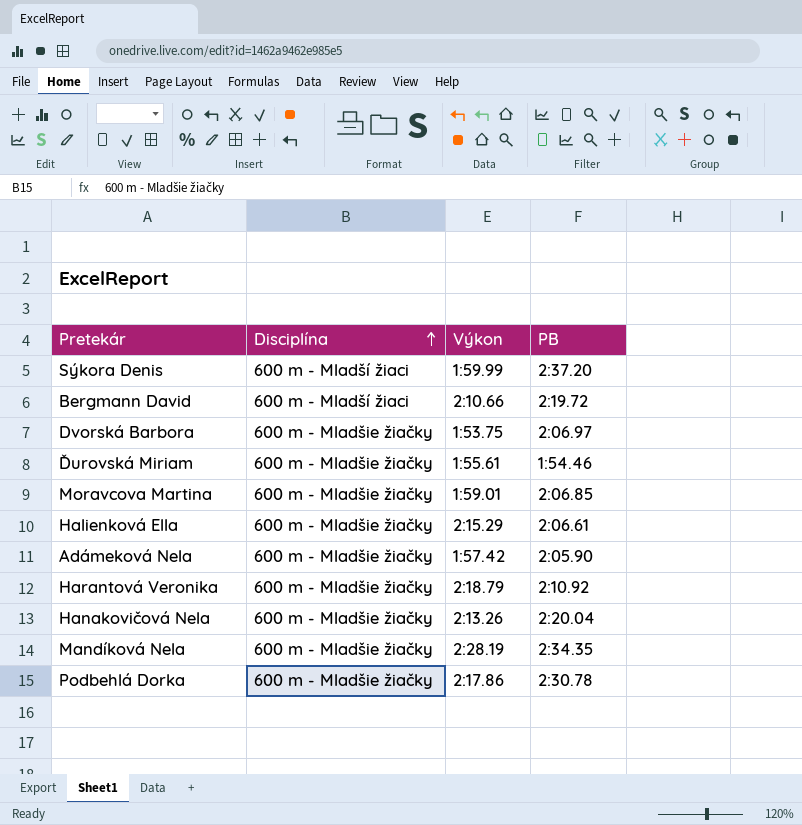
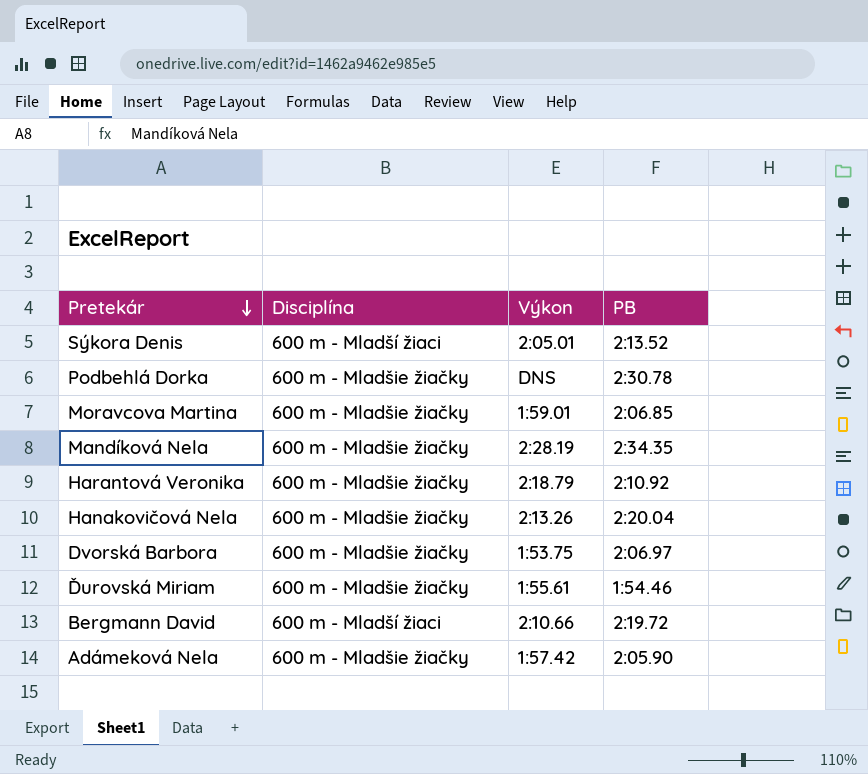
row order: Disciplína ascending -> Pretekár descending
row Halienková Ella: 600 m - Mladšie žiačky | 2:15.29 | 2:06.61 -> none
Sýkora Denis | Výkon: 1:59.99 -> 2:05.01
Sýkora Denis | PB: 2:37.20 -> 2:13.52
Podbehlá Dorka | Výkon: 2:17.86 -> DNS

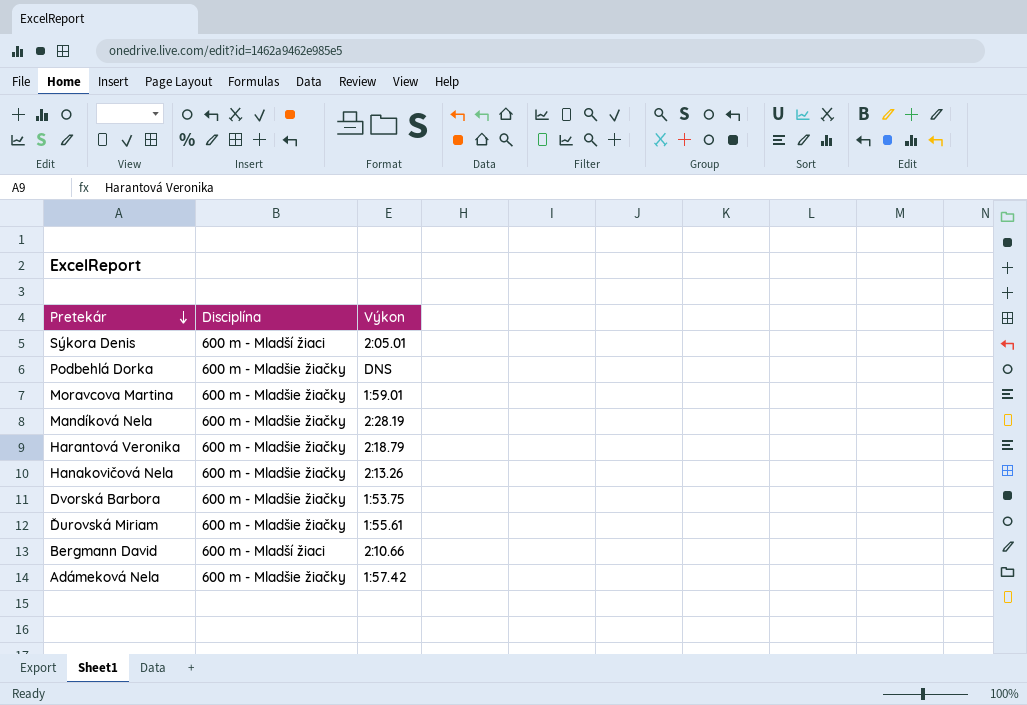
column PB | position: 4 -> none

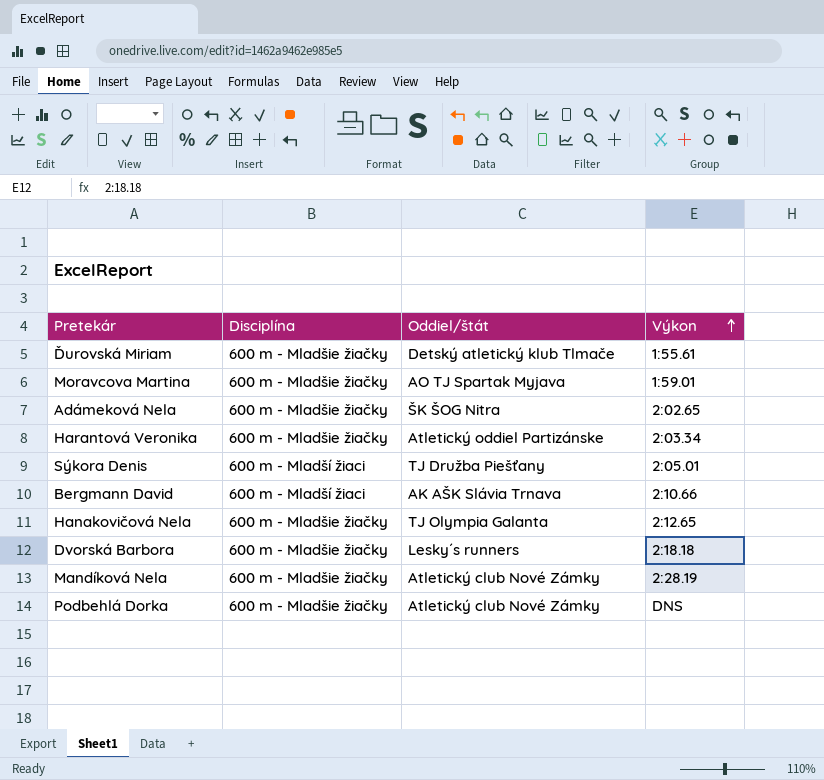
row order: Pretekár descending -> Výkon ascending
column Oddiel/štát | position: none -> 3
Adámeková Nela | Výkon: 1:57.42 -> 2:02.65
Harantová Veronika | Výkon: 2:18.79 -> 2:03.34
Hanakovičová Nela | Výkon: 2:13.26 -> 2:12.65
Dvorská Barbora | Výkon: 1:53.75 -> 2:18.18

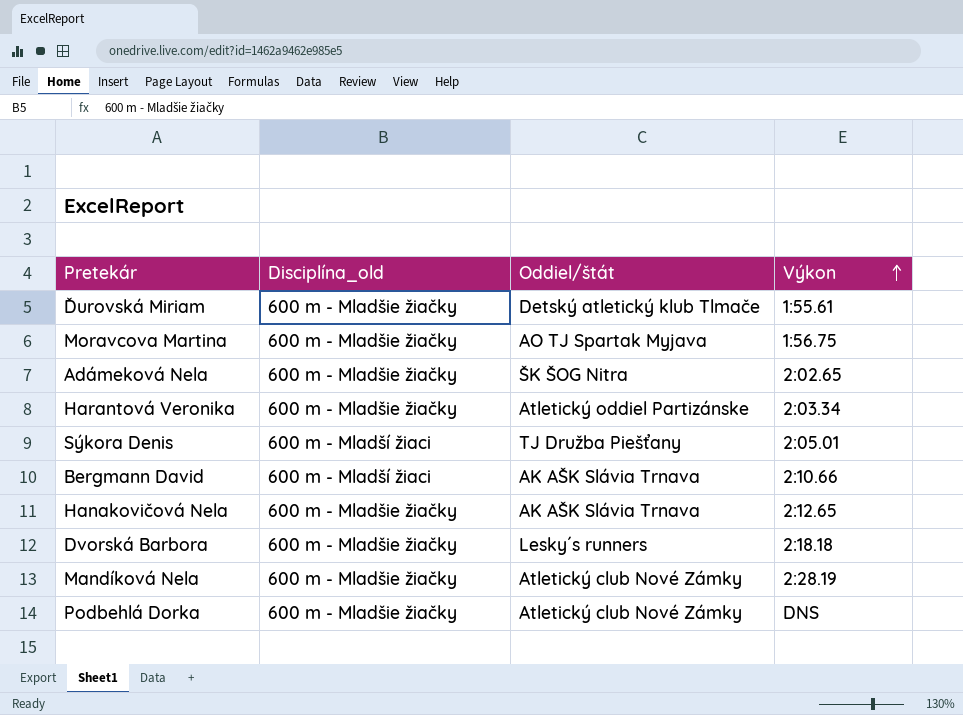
column name: Disciplína -> Disciplína_old
Moravcova Martina | Výkon: 1:59.01 -> 1:56.75
Hanakovičová Nela | Oddiel/štát: TJ Olympia Galanta -> AK AŠK Slávia Trnava

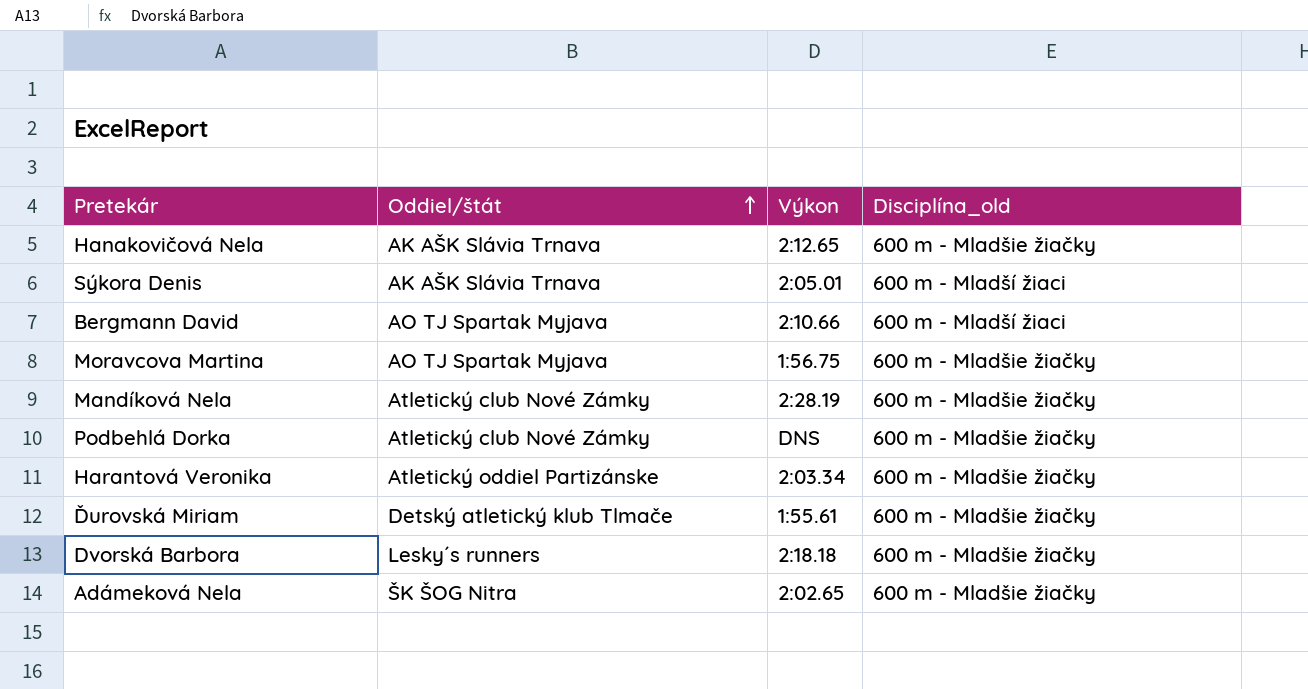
row order: Výkon ascending -> Oddiel/štát ascending
column Disciplína_old | position: 2 -> 4
Sýkora Denis | Oddiel/štát: TJ Družba Piešťany -> AK AŠK Slávia Trnava
Bergmann David | Oddiel/štát: AK AŠK Slávia Trnava -> AO TJ Spartak Myjava

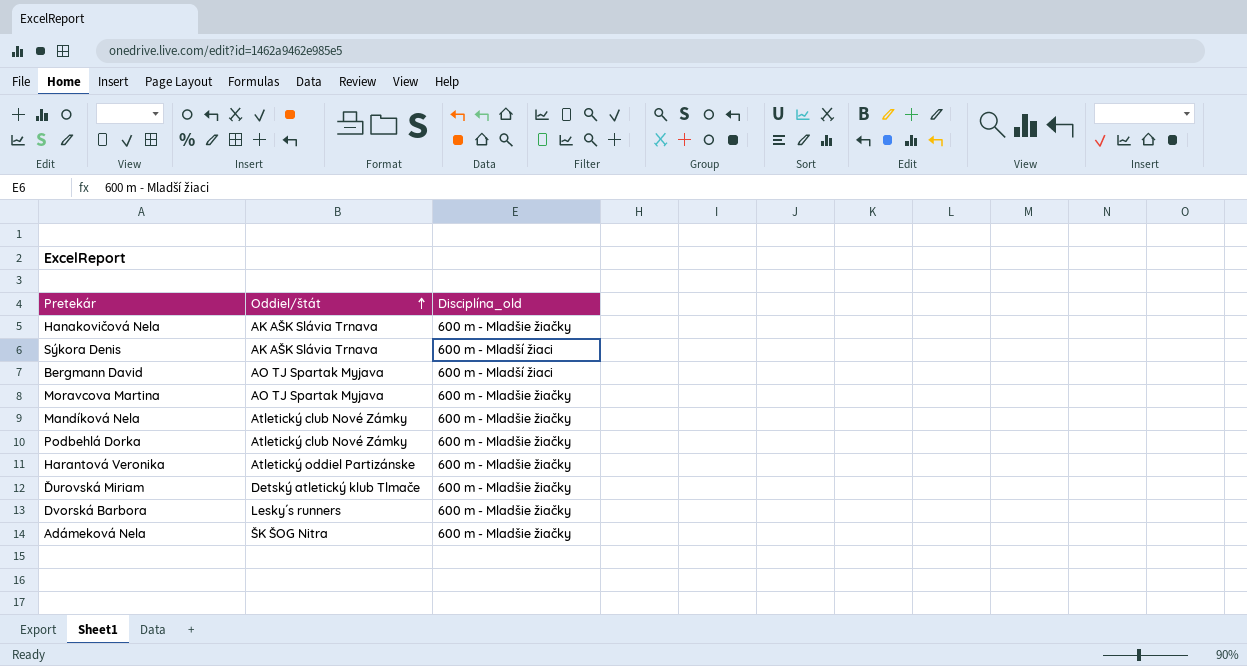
column Výkon | position: 3 -> none

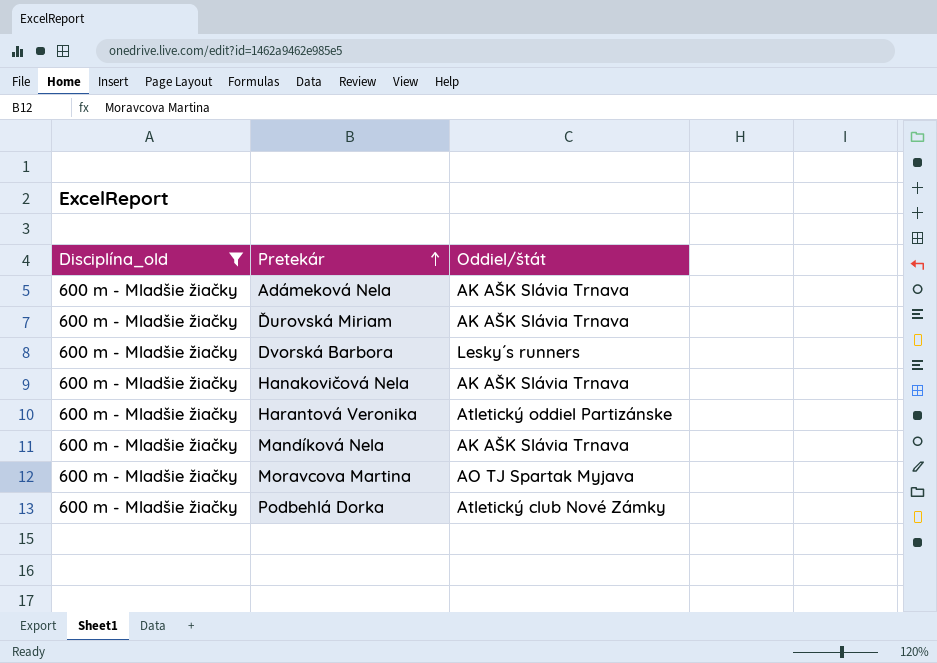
filter: none -> Disciplína_old = 600 m - Mladšie žiačky
row order: Oddiel/štát ascending -> Pretekár ascending
column Disciplína_old | position: 3 -> 1
Adámeková Nela | Oddiel/štát: ŠK ŠOG Nitra -> AK AŠK Slávia Trnava
Ďurovská Miriam | Oddiel/štát: Detský atletický klub Tlmače -> AK AŠK Slávia Trnava
Mandíková Nela | Oddiel/štát: Atletický club Nové Zámky -> AK AŠK Slávia Trnava

